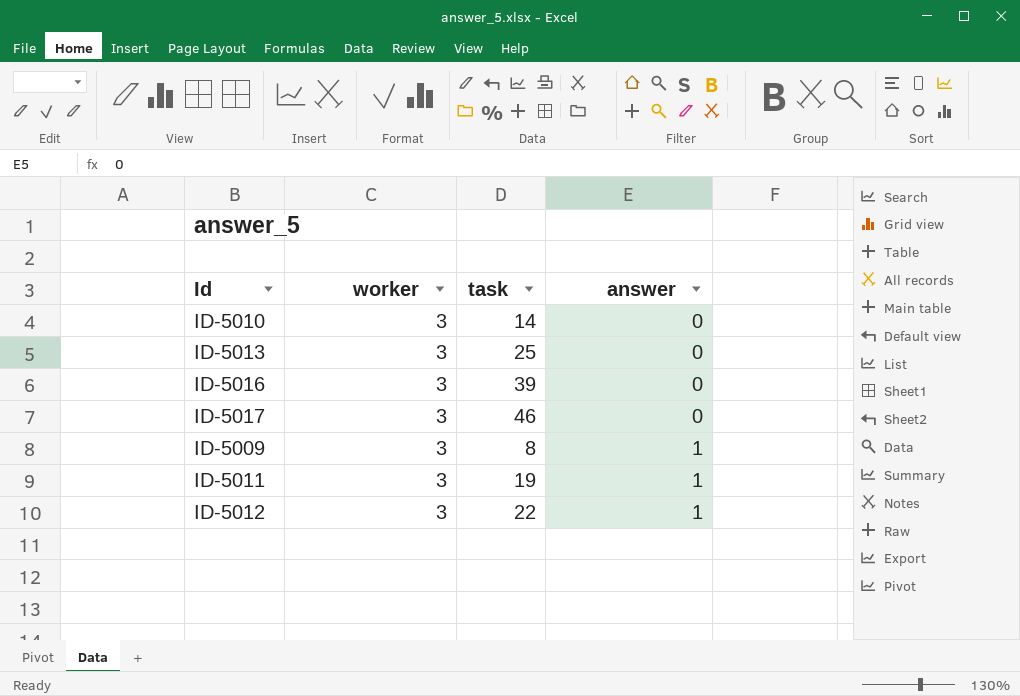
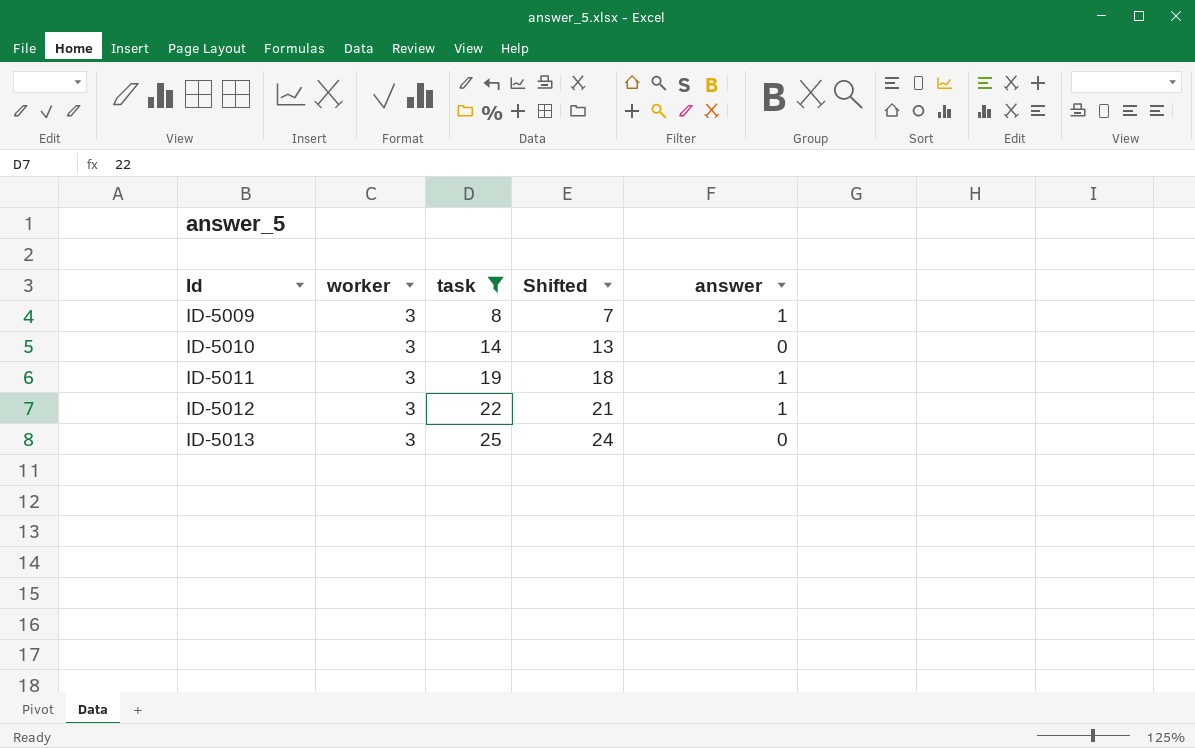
filter: none -> task <= 25
row order: answer ascending -> Id ascending
column Shifted | formula: none -> [task] - 1

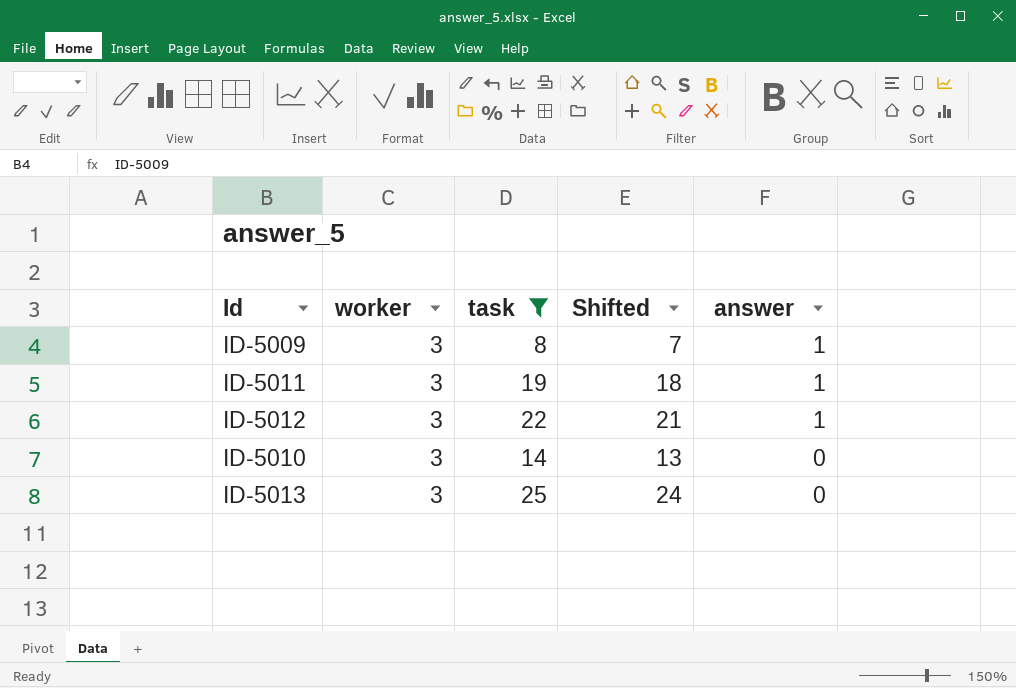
row order: Id ascending -> answer descending

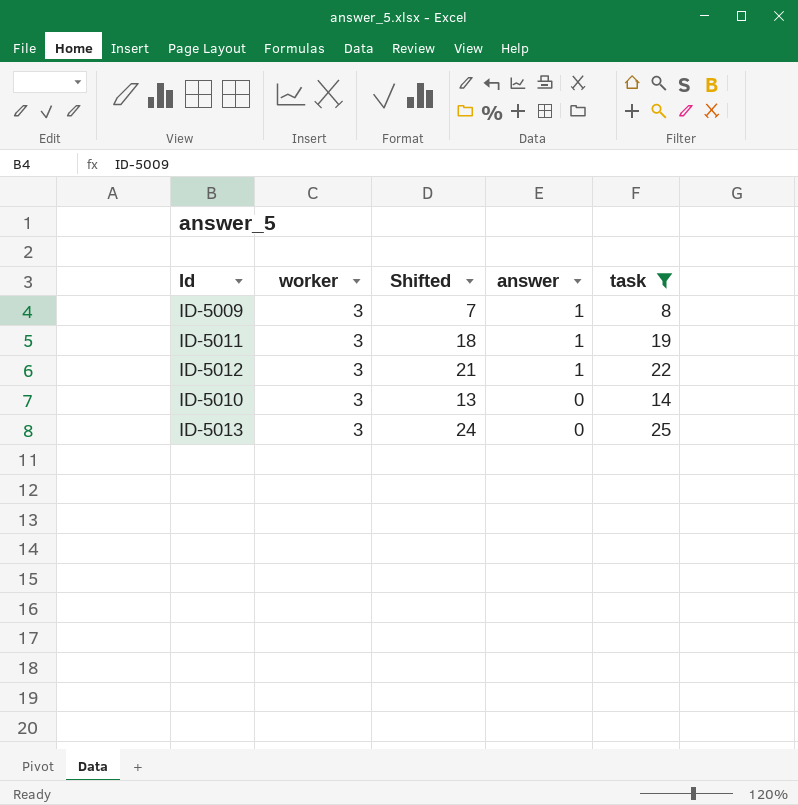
column task | position: 3 -> 5

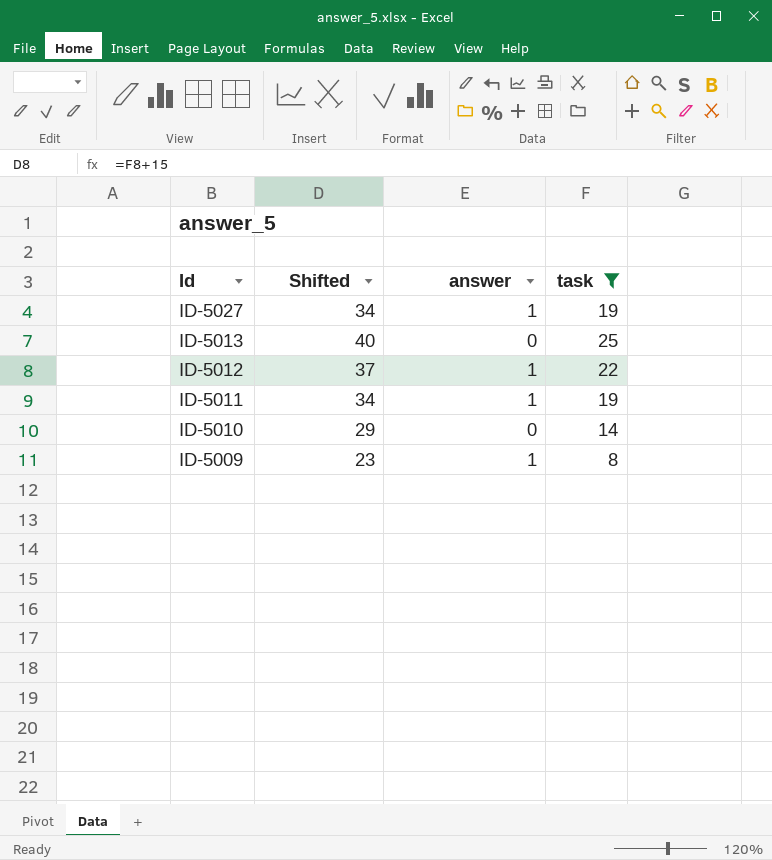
row order: answer descending -> Id descending
column worker | position: 2 -> none
column Shifted | formula: [task] - 1 -> [task] + 15
row ID-5027: none -> 34 | 1 | 19

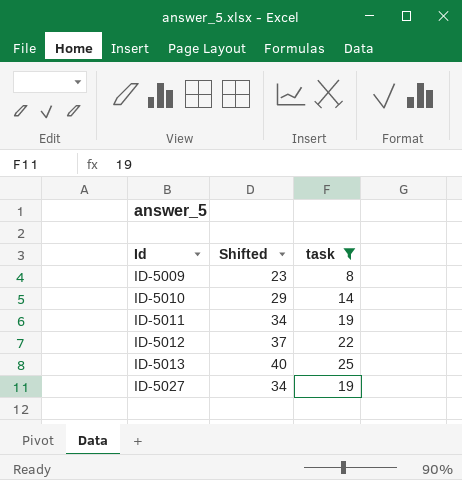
row order: Id descending -> Id ascending
column answer | position: 3 -> none

